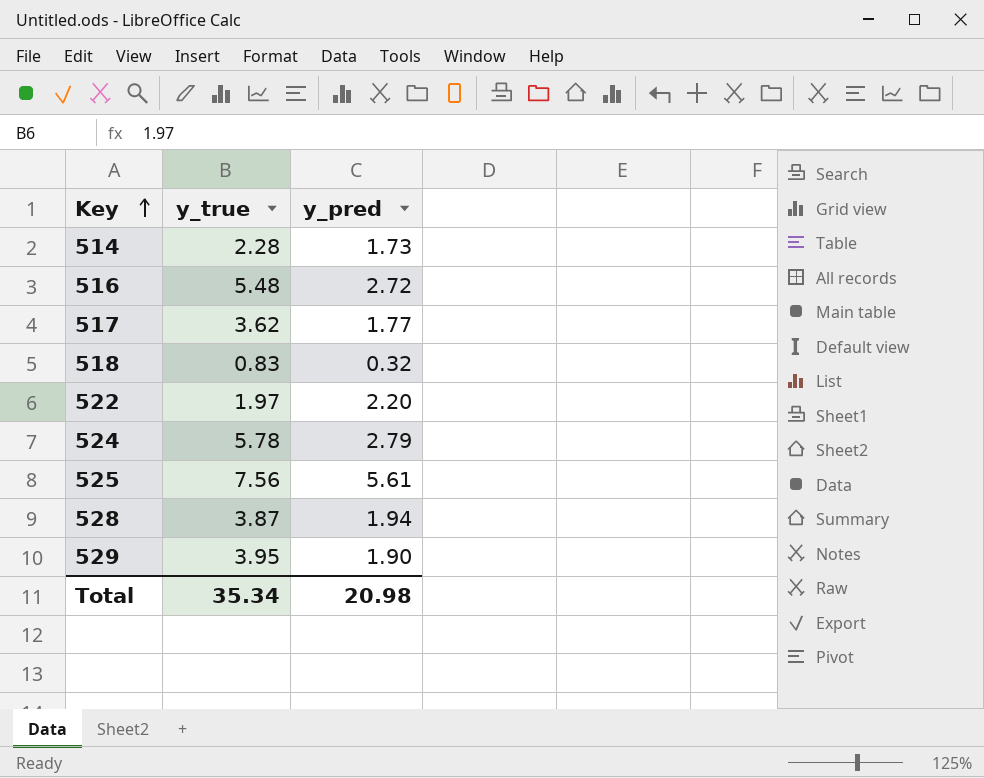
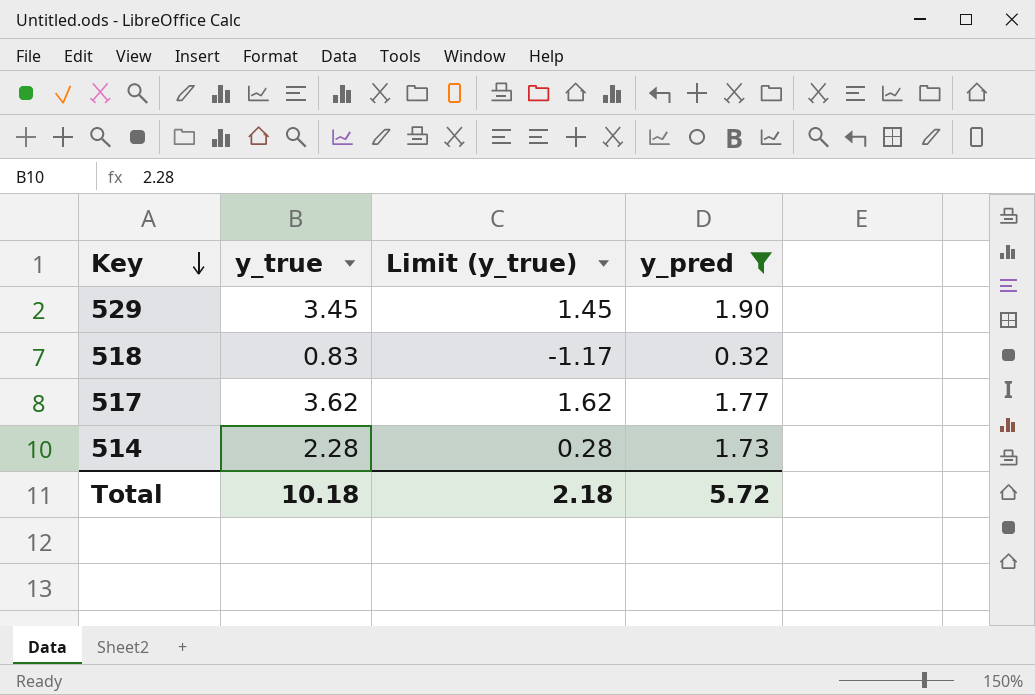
filter: none -> y_pred <= 1.90
row order: Key ascending -> Key descending
column Limit (y_true) | formula: none -> [y_true] - 2
529 | y_true: 3.95 -> 3.45
Total | y_true: 35.34 -> 10.18
Total | y_pred: 20.98 -> 5.72

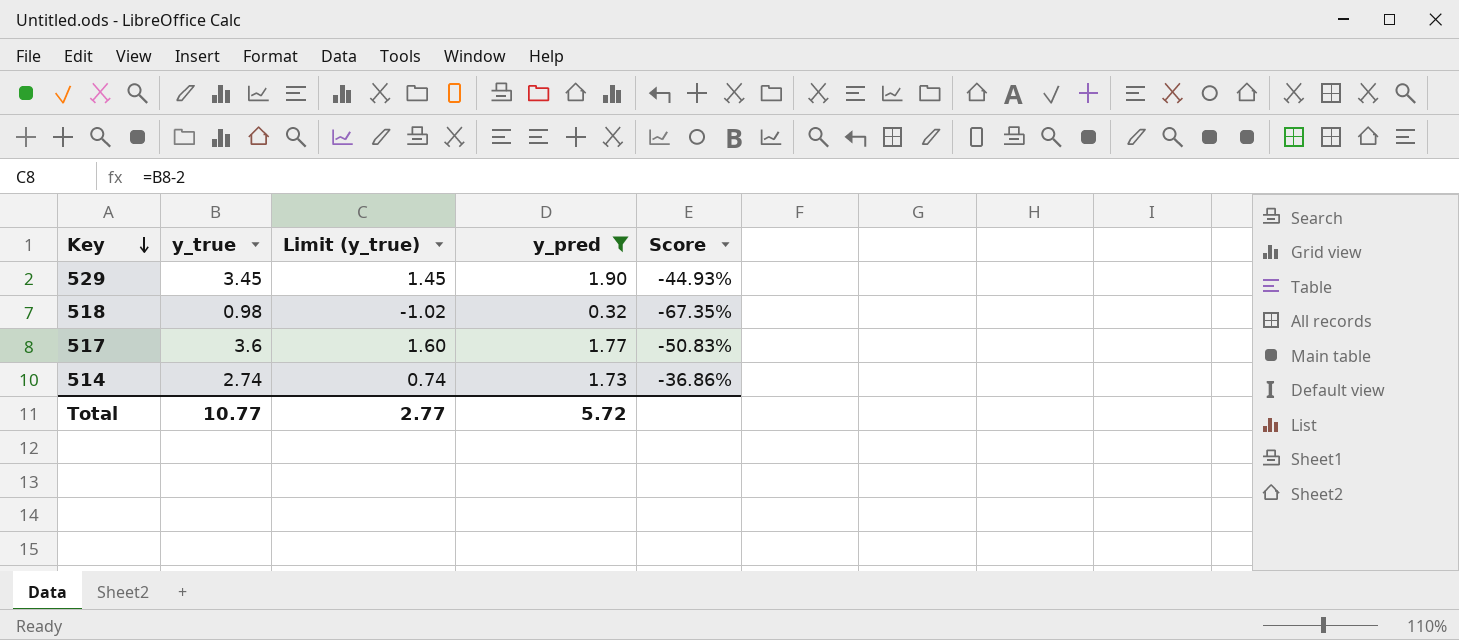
column Score | formula: none -> ([y_pred] - [y_true]) / [y_true]
518 | y_true: 0.83 -> 0.98
518 | Limit (y_true): -1.17 -> -1.02
517 | y_true: 3.62 -> 3.6
517 | Limit (y_true): 1.62 -> 1.60
514 | y_true: 2.28 -> 2.74
514 | Limit (y_true): 0.28 -> 0.74
Total | y_true: 10.18 -> 10.77
Total | Limit (y_true): 2.18 -> 2.77

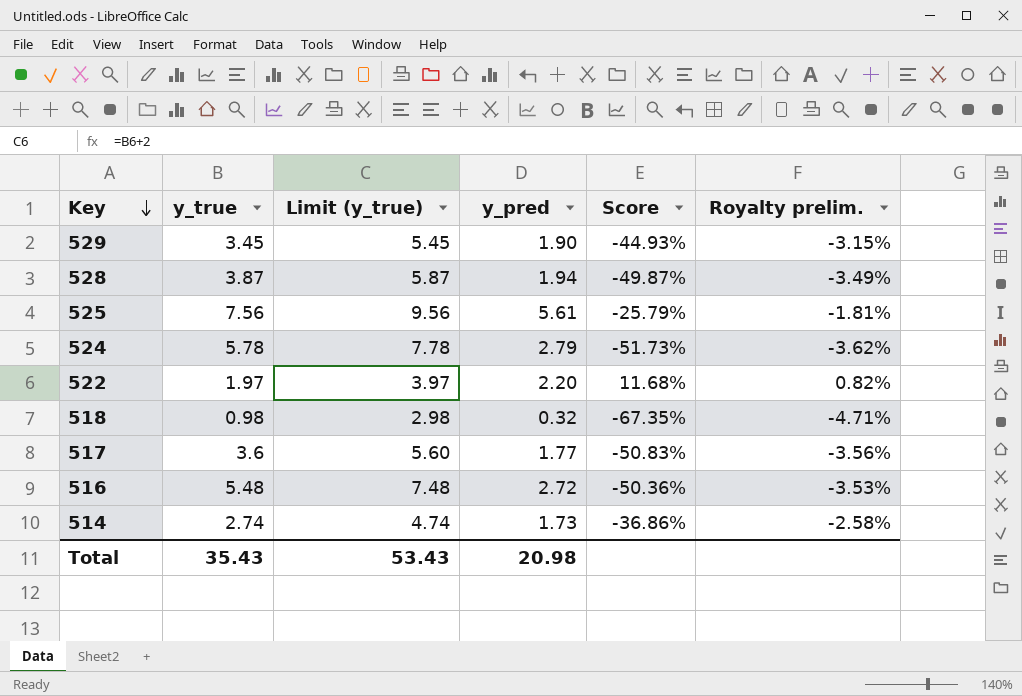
filter: y_pred <= 1.90 -> none
column Limit (y_true) | formula: [y_true] - 2 -> [y_true] + 2
column Royalty prelim. | formula: none -> [Score] * 0.07
Total | y_true: 10.77 -> 35.43
Total | Limit (y_true): 2.77 -> 53.43
Total | y_pred: 5.72 -> 20.98

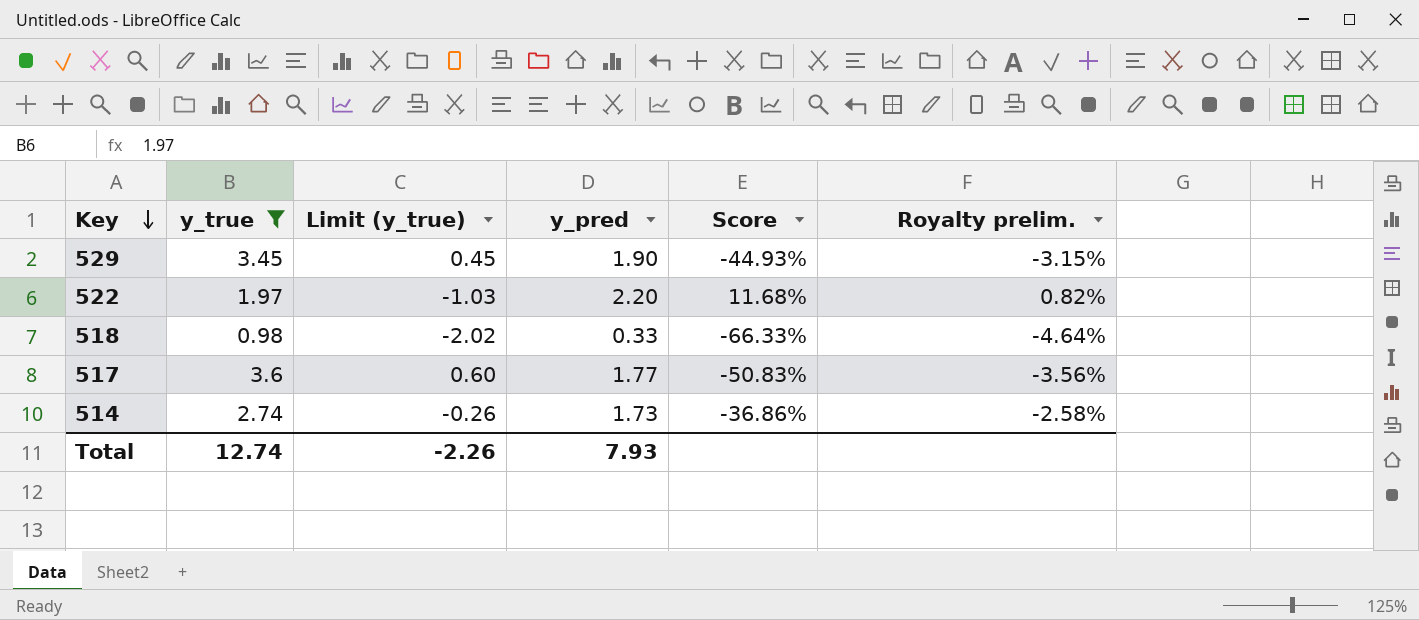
filter: none -> y_true <= 3.6
column Limit (y_true) | formula: [y_true] + 2 -> [y_true] - 3
518 | y_pred: 0.32 -> 0.33
518 | Score: -67.35% -> -66.33%
518 | Royalty prelim.: -4.71% -> -4.64%
Total | y_true: 35.43 -> 12.74
Total | Limit (y_true): 53.43 -> -2.26
Total | y_pred: 20.98 -> 7.93

